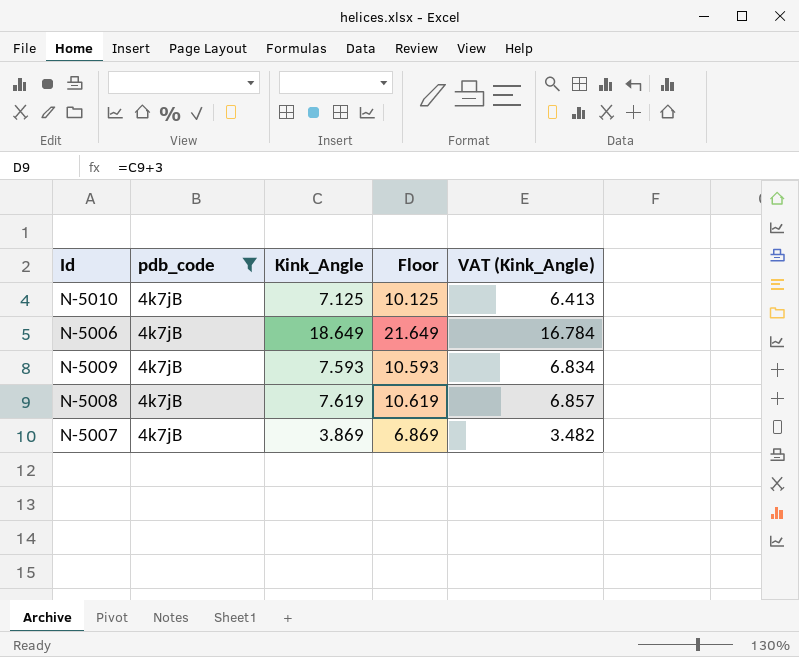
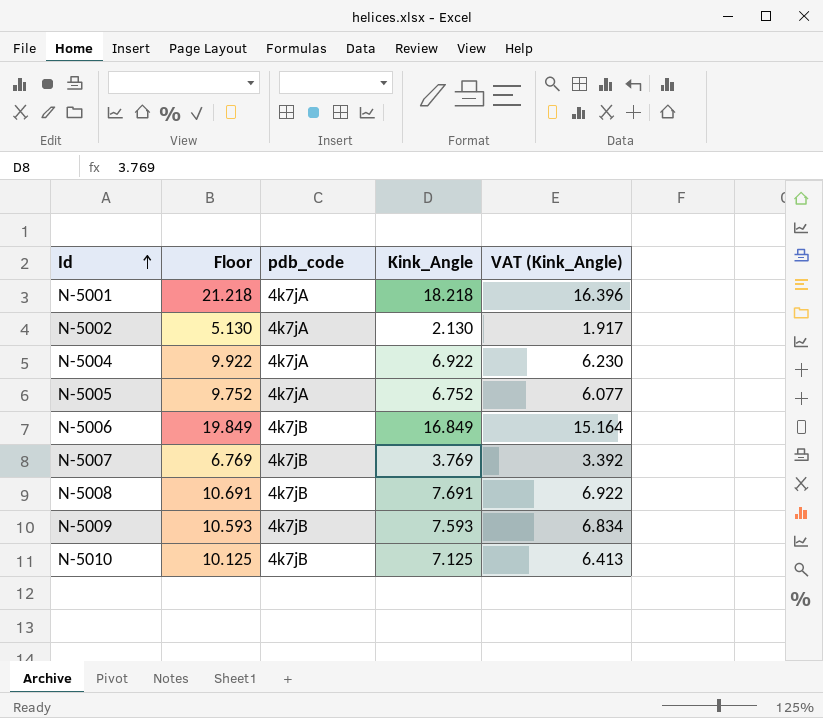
filter: pdb_code = 4k7jB -> none
row order: none -> Id ascending
column Floor | position: 4 -> 2
N-5006 | Floor: 21.649 -> 19.849
N-5006 | Kink_Angle: 18.649 -> 16.849
N-5006 | VAT (Kink_Angle): 16.784 -> 15.164
N-5007 | Floor: 6.869 -> 6.769
N-5007 | Kink_Angle: 3.869 -> 3.769
N-5007 | VAT (Kink_Angle): 3.482 -> 3.392
N-5008 | Floor: 10.619 -> 10.691
N-5008 | Kink_Angle: 7.619 -> 7.691
N-5008 | VAT (Kink_Angle): 6.857 -> 6.922

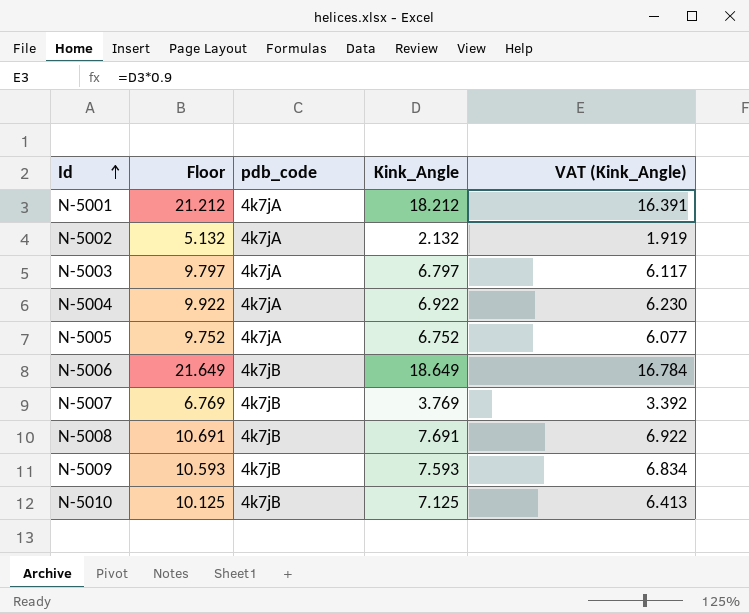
N-5001 | Floor: 21.218 -> 21.212
N-5001 | Kink_Angle: 18.218 -> 18.212
N-5001 | VAT (Kink_Angle): 16.396 -> 16.391
N-5002 | Floor: 5.130 -> 5.132
N-5002 | Kink_Angle: 2.130 -> 2.132
N-5002 | VAT (Kink_Angle): 1.917 -> 1.919
row N-5003: none -> 9.797 | 4k7jA | 6.797 | 6.117
N-5006 | Floor: 19.849 -> 21.649
N-5006 | Kink_Angle: 16.849 -> 18.649
N-5006 | VAT (Kink_Angle): 15.164 -> 16.784

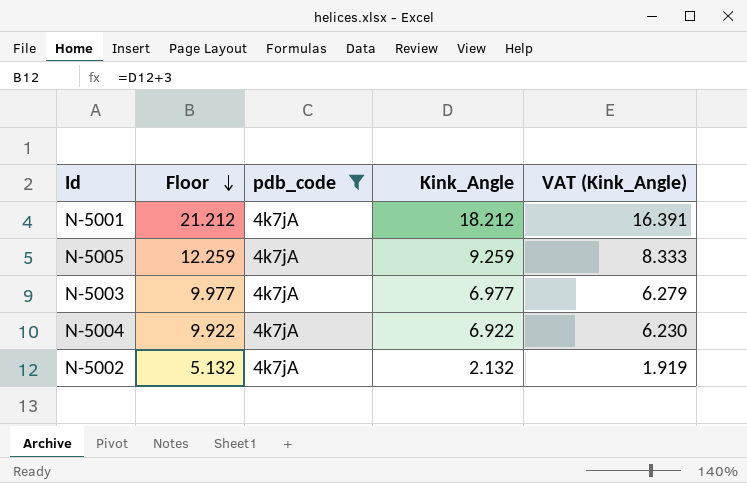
filter: none -> pdb_code = 4k7jA
row order: Id ascending -> Floor descending
N-5005 | Floor: 9.752 -> 12.259
N-5005 | Kink_Angle: 6.752 -> 9.259
N-5005 | VAT (Kink_Angle): 6.077 -> 8.333
N-5003 | Floor: 9.797 -> 9.977
N-5003 | Kink_Angle: 6.797 -> 6.977
N-5003 | VAT (Kink_Angle): 6.117 -> 6.279

